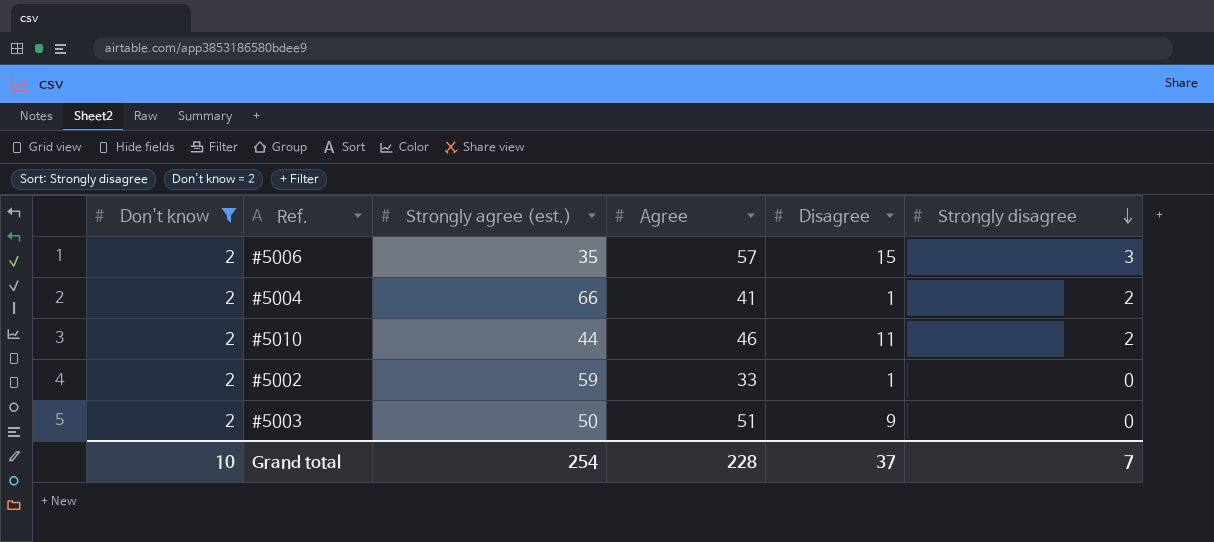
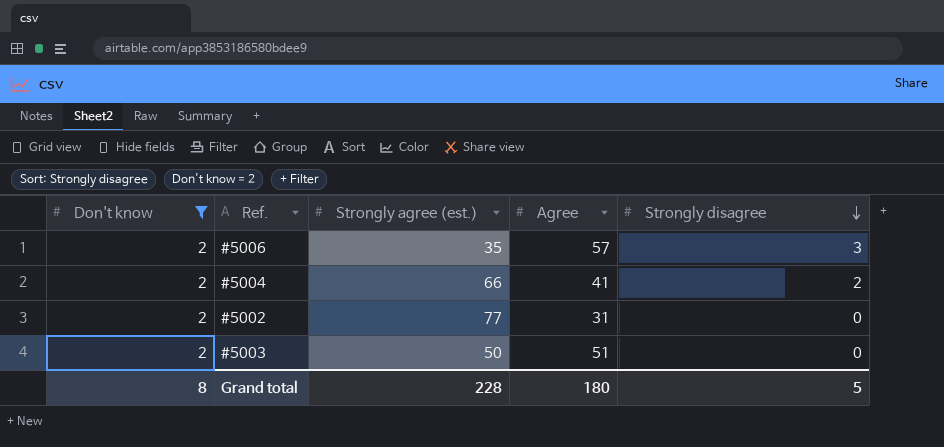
column Disagree | position: 5 -> none
row #5010: 2 | 44 | 46 | 11 | 2 -> none
#5002 | Strongly agree (est.): 59 -> 77
#5002 | Agree: 33 -> 31
Grand total | Don't know: 10 -> 8
Grand total | Strongly agree (est.): 254 -> 228
Grand total | Agree: 228 -> 180
Grand total | Strongly disagree: 7 -> 5

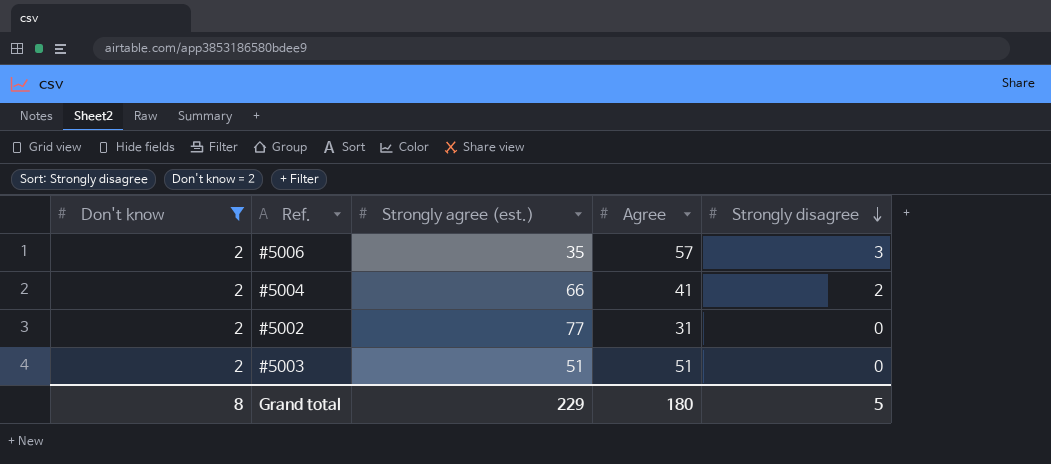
#5003 | Strongly agree (est.): 50 -> 51
Grand total | Strongly agree (est.): 228 -> 229

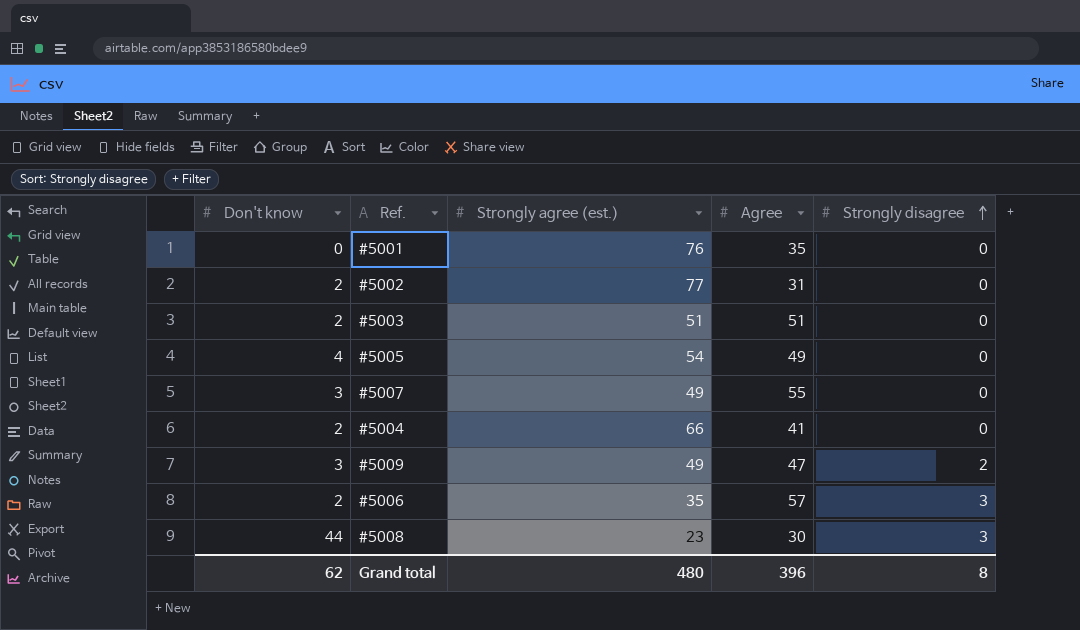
filter: Don't know = 2 -> none
row order: Strongly disagree descending -> Strongly disagree ascending
#5004 | Strongly disagree: 2 -> 0
Grand total | Don't know: 8 -> 62
Grand total | Strongly agree (est.): 229 -> 480
Grand total | Agree: 180 -> 396
Grand total | Strongly disagree: 5 -> 8

